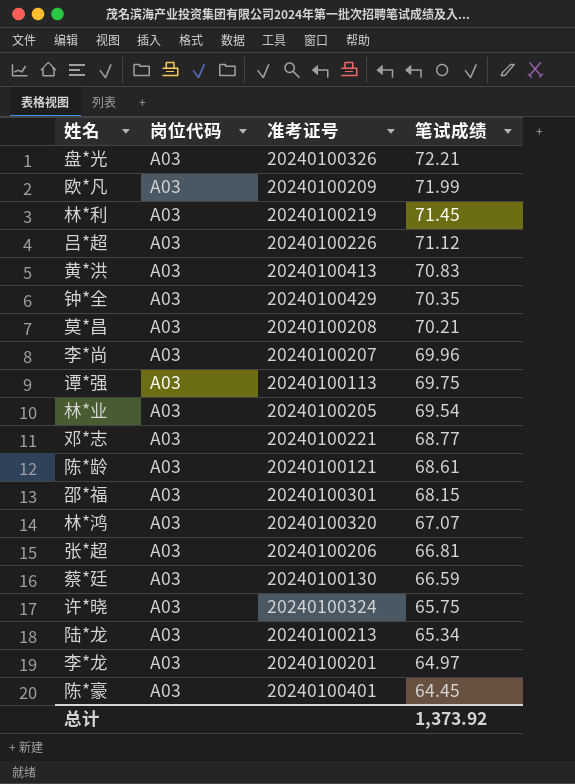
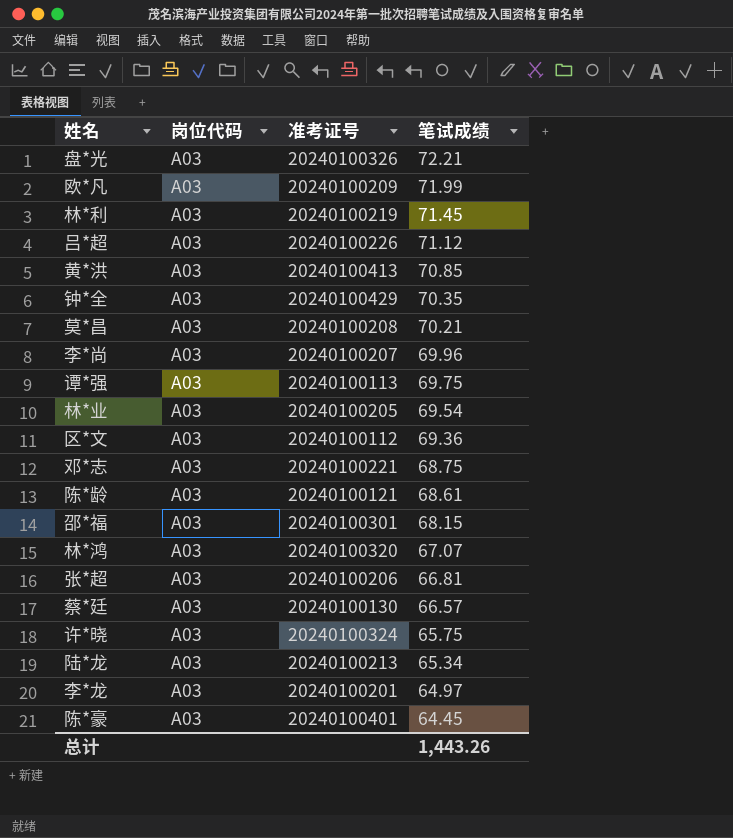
黄*洪 | 笔试成绩: 70.83 -> 70.85
row 区*文: none -> A03 | 20240100112 | 69.36
邓*志 | 笔试成绩: 68.77 -> 68.75
蔡*廷 | 笔试成绩: 66.59 -> 66.57
总计 | 笔试成绩: 1,373.92 -> 1,443.26

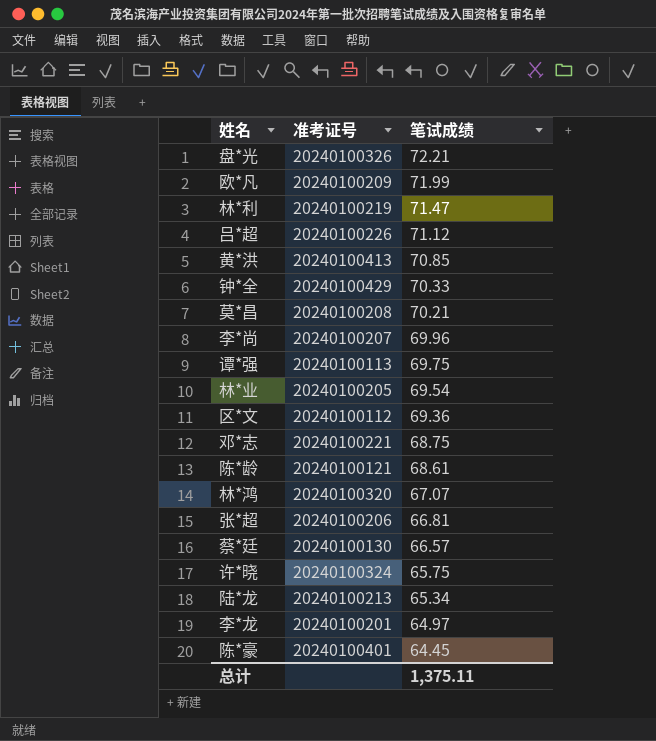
column 岗位代码 | position: 2 -> none
row 邵*福: A03 | 20240100301 | 68.15 -> none
林*利 | 笔试成绩: 71.45 -> 71.47
钟*全 | 笔试成绩: 70.35 -> 70.33
总计 | 笔试成绩: 1,443.26 -> 1,375.11

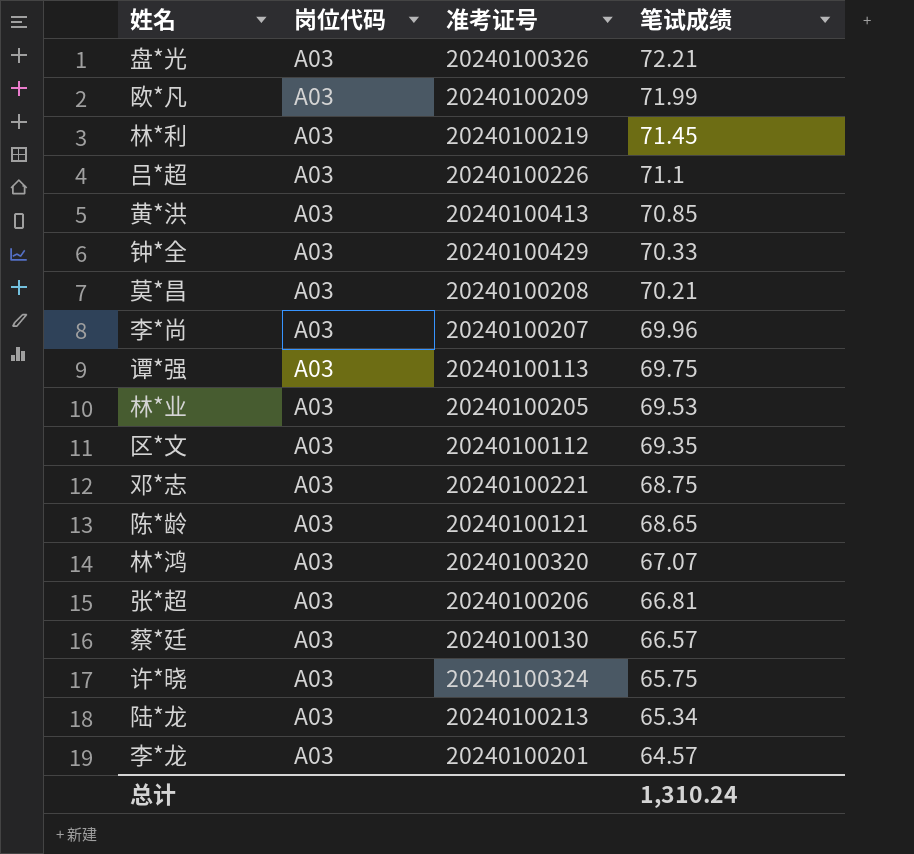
column 岗位代码 | position: none -> 2
row 陈*豪: 20240100401 | 64.45 -> none
林*利 | 笔试成绩: 71.47 -> 71.45
吕*超 | 笔试成绩: 71.12 -> 71.1
林*业 | 笔试成绩: 69.54 -> 69.53
区*文 | 笔试成绩: 69.36 -> 69.35
陈*龄 | 笔试成绩: 68.61 -> 68.65
李*龙 | 笔试成绩: 64.97 -> 64.57
总计 | 笔试成绩: 1,375.11 -> 1,310.24

